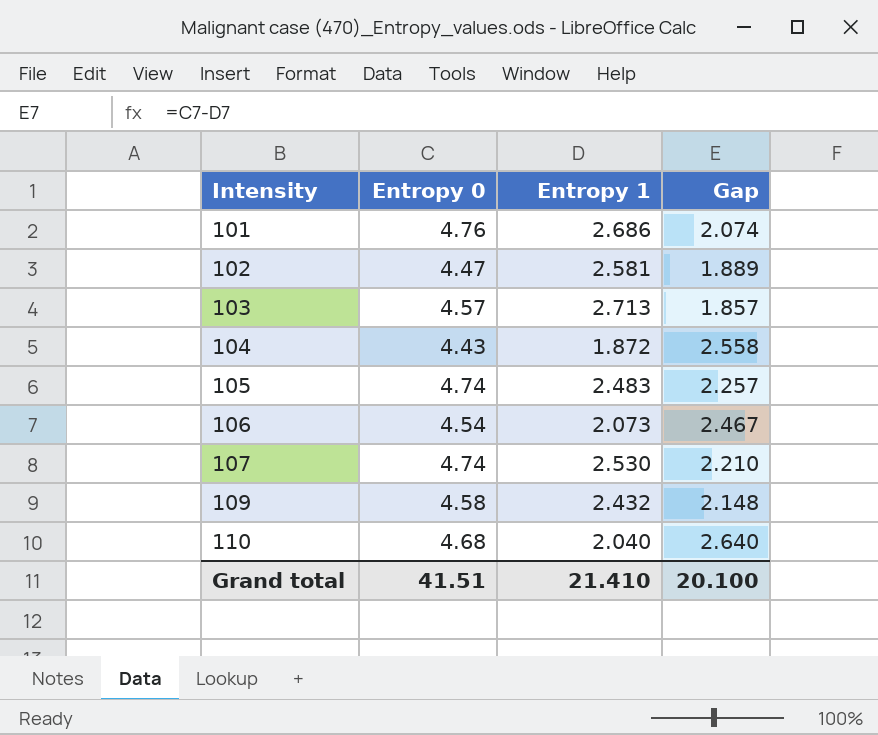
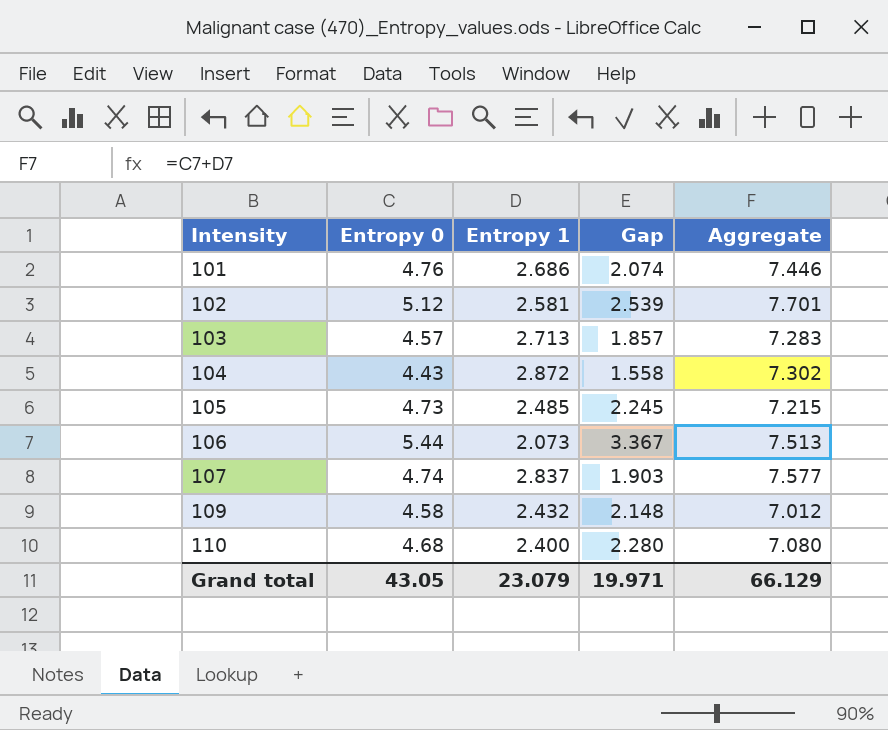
column Aggregate | formula: none -> [Entropy 0] + [Entropy 1]
102 | Entropy 0: 4.47 -> 5.12
102 | Gap: 1.889 -> 2.539
104 | Entropy 1: 1.872 -> 2.872
104 | Gap: 2.558 -> 1.558
105 | Entropy 0: 4.74 -> 4.73
105 | Entropy 1: 2.483 -> 2.485
105 | Gap: 2.257 -> 2.245
106 | Entropy 0: 4.54 -> 5.44
106 | Gap: 2.467 -> 3.367
107 | Entropy 1: 2.530 -> 2.837
107 | Gap: 2.210 -> 1.903
110 | Entropy 1: 2.040 -> 2.400
110 | Gap: 2.640 -> 2.280
Grand total | Entropy 0: 41.51 -> 43.05
Grand total | Entropy 1: 21.410 -> 23.079
Grand total | Gap: 20.100 -> 19.971

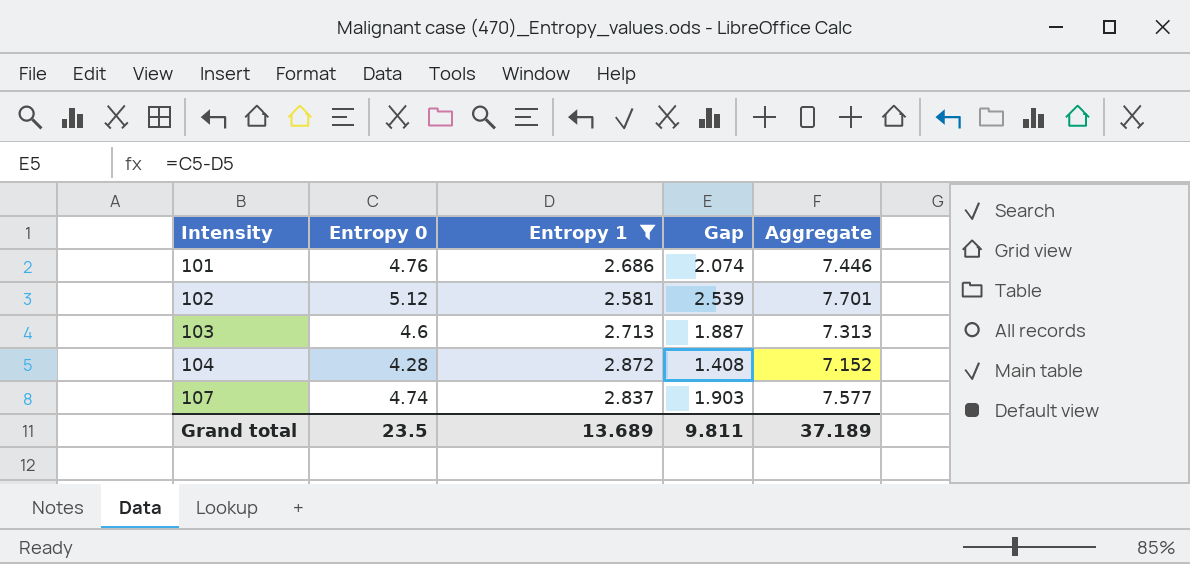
filter: none -> Entropy 1 >= 2.581
103 | Entropy 0: 4.57 -> 4.6
103 | Gap: 1.857 -> 1.887
103 | Aggregate: 7.283 -> 7.313
104 | Entropy 0: 4.43 -> 4.28
104 | Gap: 1.558 -> 1.408
104 | Aggregate: 7.302 -> 7.152
Grand total | Entropy 0: 43.05 -> 23.5
Grand total | Entropy 1: 23.079 -> 13.689
Grand total | Gap: 19.971 -> 9.811
Grand total | Aggregate: 66.129 -> 37.189

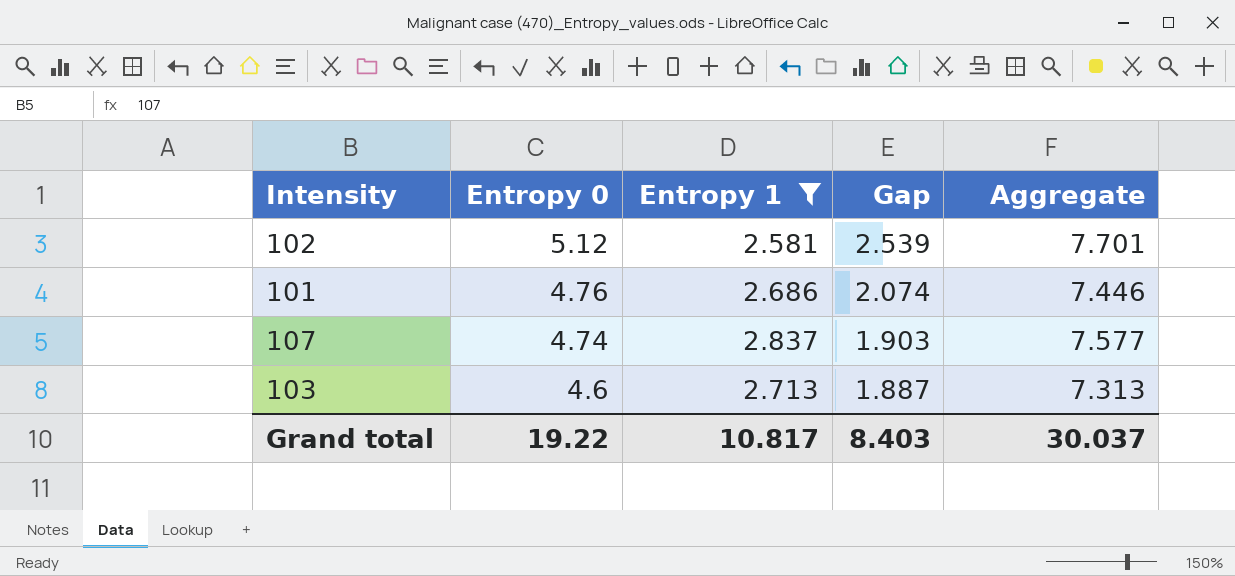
row order: Intensity ascending -> Entropy 0 descending
row 104: 4.28 | 2.872 | 1.408 | 7.152 -> none
Grand total | Entropy 0: 23.5 -> 19.22
Grand total | Entropy 1: 13.689 -> 10.817
Grand total | Gap: 9.811 -> 8.403
Grand total | Aggregate: 37.189 -> 30.037

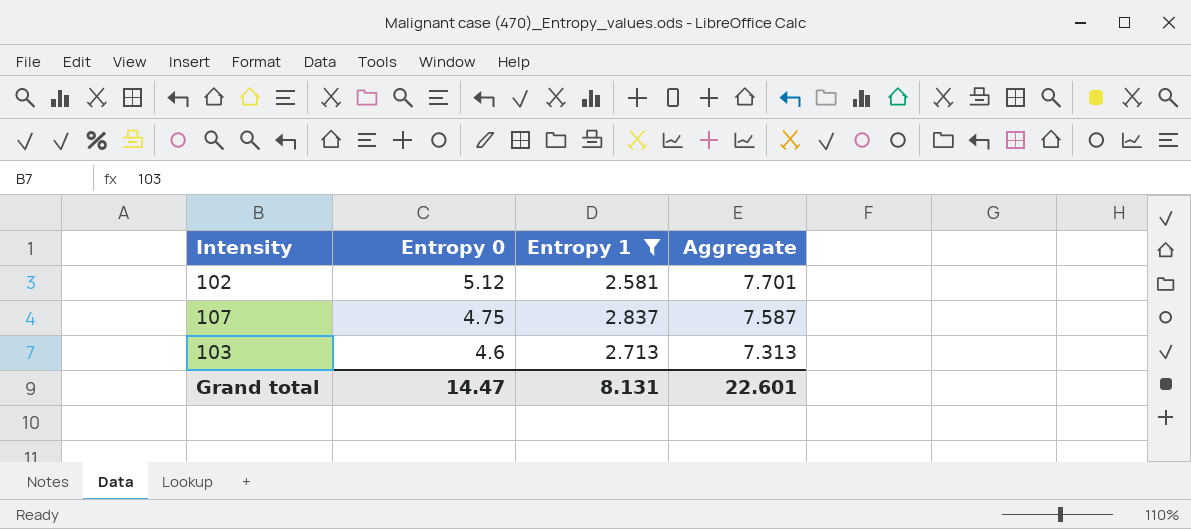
column Gap | formula: [Entropy 0] - [Entropy 1] -> none
row 101: 4.76 | 2.686 | 2.074 | 7.446 -> none
107 | Entropy 0: 4.74 -> 4.75
107 | Aggregate: 7.577 -> 7.587
Grand total | Entropy 0: 19.22 -> 14.47
Grand total | Entropy 1: 10.817 -> 8.131
Grand total | Aggregate: 30.037 -> 22.601

